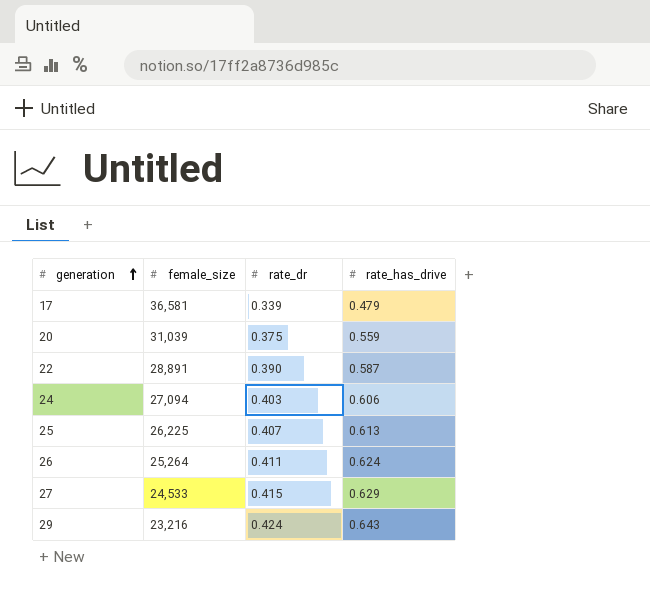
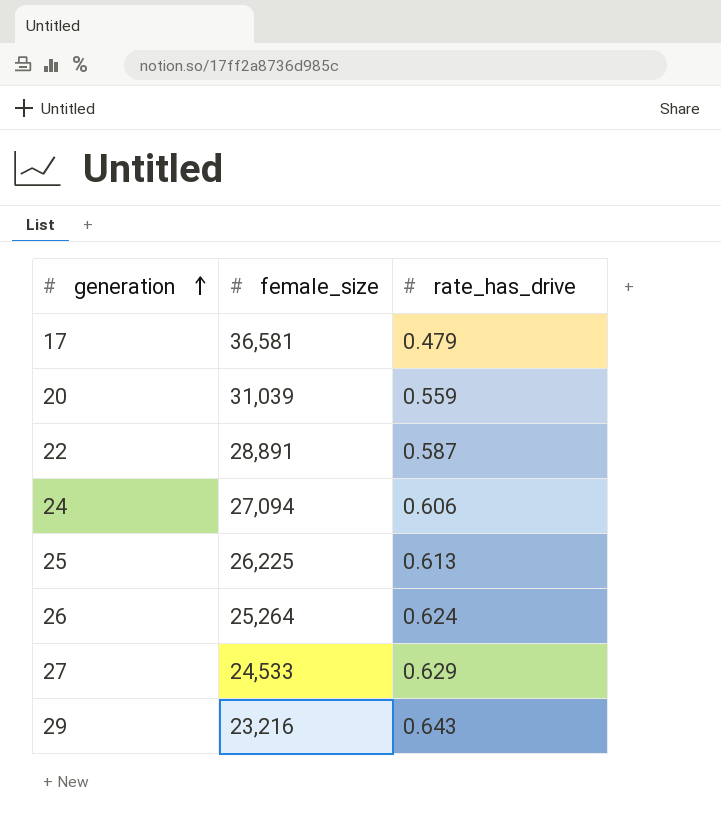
column rate_dr | position: 3 -> none

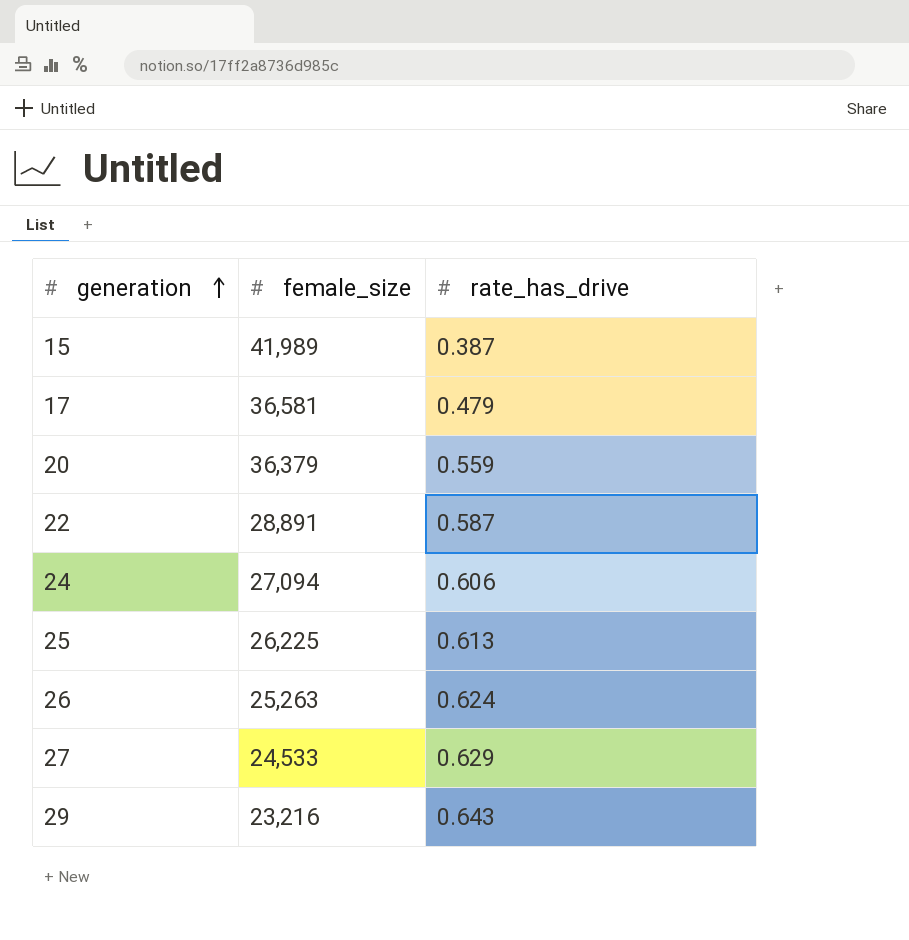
row 15: none -> 41,989 | 0.387
20 | female_size: 31,039 -> 36,379
26 | female_size: 25,264 -> 25,263

